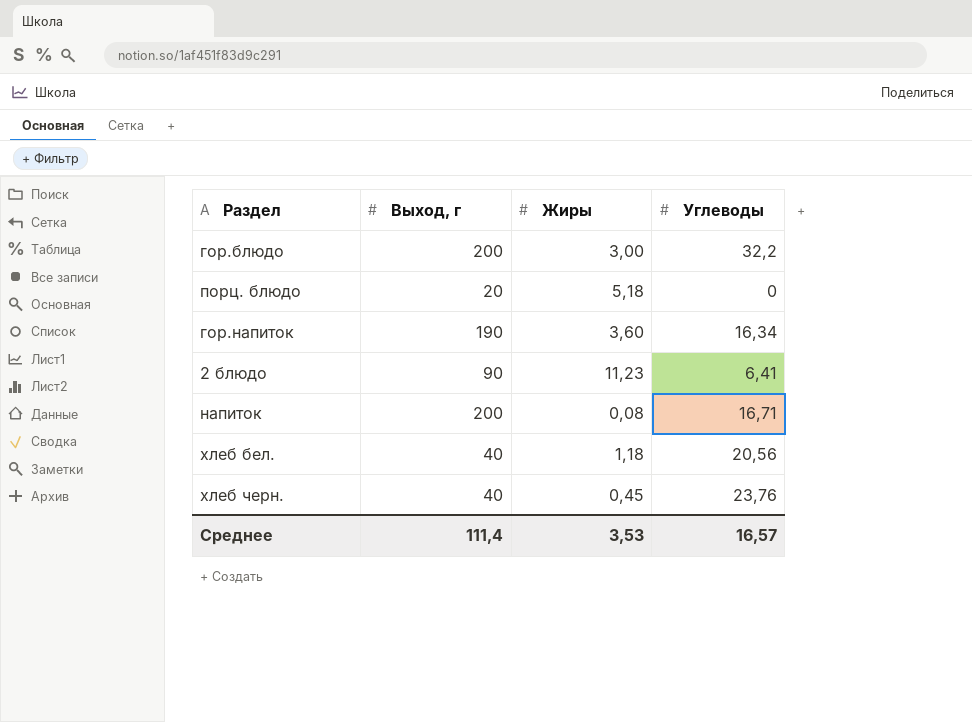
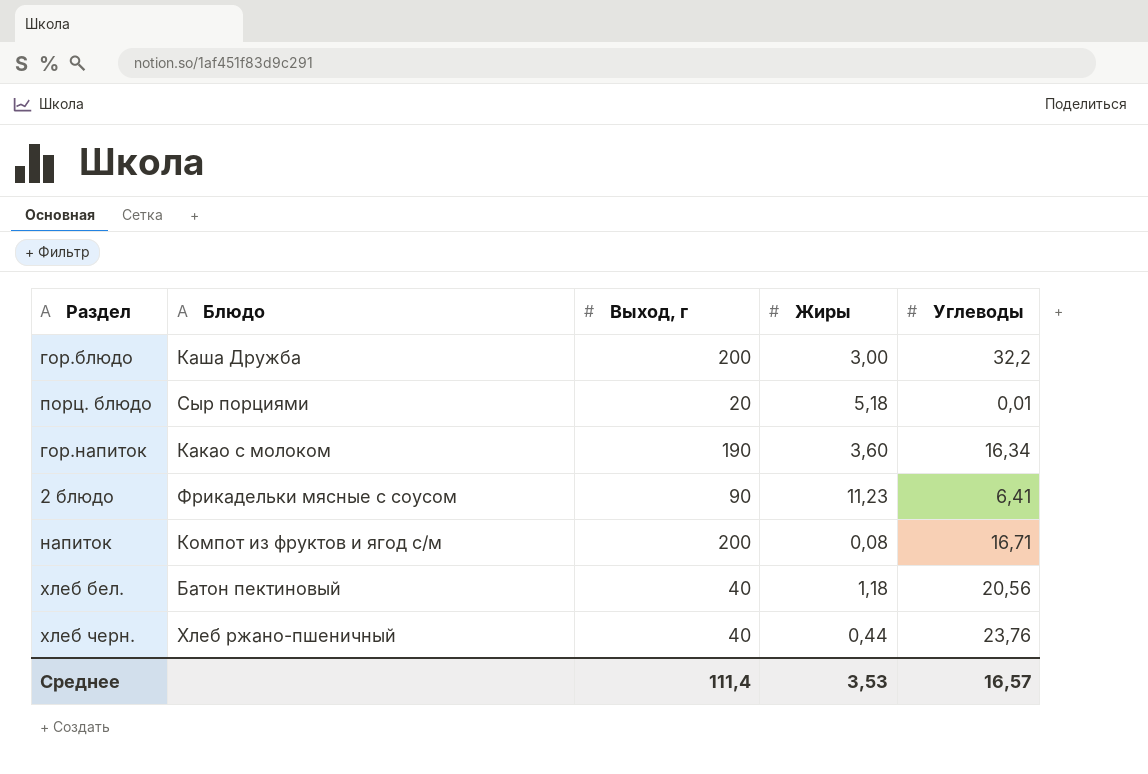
column Блюдо | position: none -> 2
порц. блюдо | Углеводы: 0 -> 0,01
хлеб черн. | Жиры: 0,45 -> 0,44

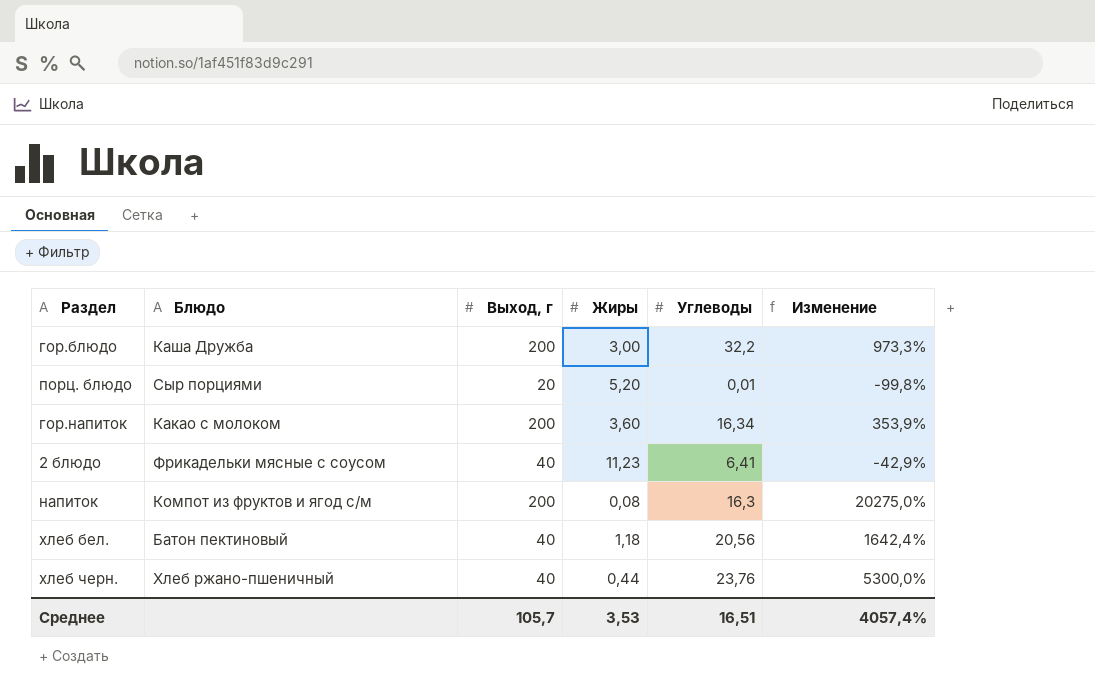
column Изменение | formula: none -> ([Углеводы] - [Жиры]) / [Жиры]
порц. блюдо | Жиры: 5,18 -> 5,20
гор.напиток | Выход, г: 190 -> 200
2 блюдо | Выход, г: 90 -> 40
напиток | Углеводы: 16,71 -> 16,3
Среднее | Выход, г: 111,4 -> 105,7
Среднее | Углеводы: 16,57 -> 16,51

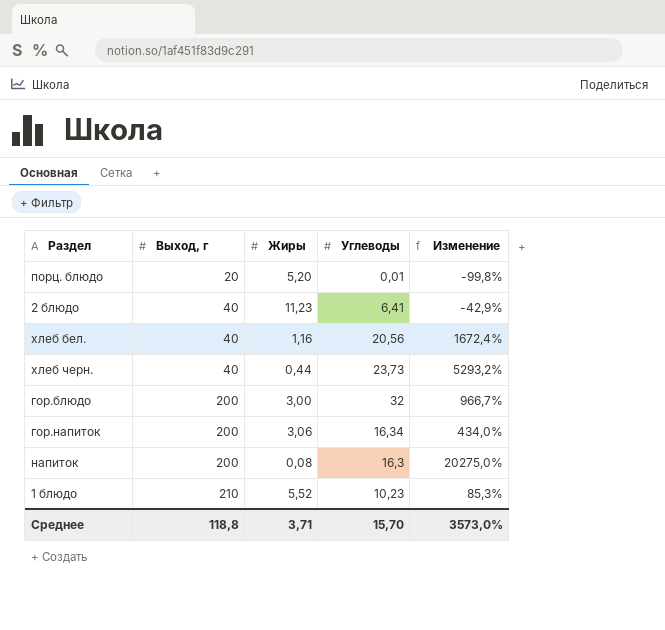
row order: none -> Выход, г ascending
column Блюдо | position: 2 -> none
хлеб бел. | Жиры: 1,18 -> 1,16
хлеб бел. | Изменение: 1642,4% -> 1672,4%
хлеб черн. | Углеводы: 23,76 -> 23,73
хлеб черн. | Изменение: 5300,0% -> 5293,2%
гор.блюдо | Углеводы: 32,2 -> 32
гор.блюдо | Изменение: 973,3% -> 966,7%
гор.напиток | Жиры: 3,60 -> 3,06
гор.напиток | Изменение: 353,9% -> 434,0%
row 1 блюдо: none -> 210 | 5,52 | 10,23 | 85,3%
Среднее | Выход, г: 105,7 -> 118,8
Среднее | Жиры: 3,53 -> 3,71
Среднее | Углеводы: 16,51 -> 15,70
Среднее | Изменение: 4057,4% -> 3573,0%

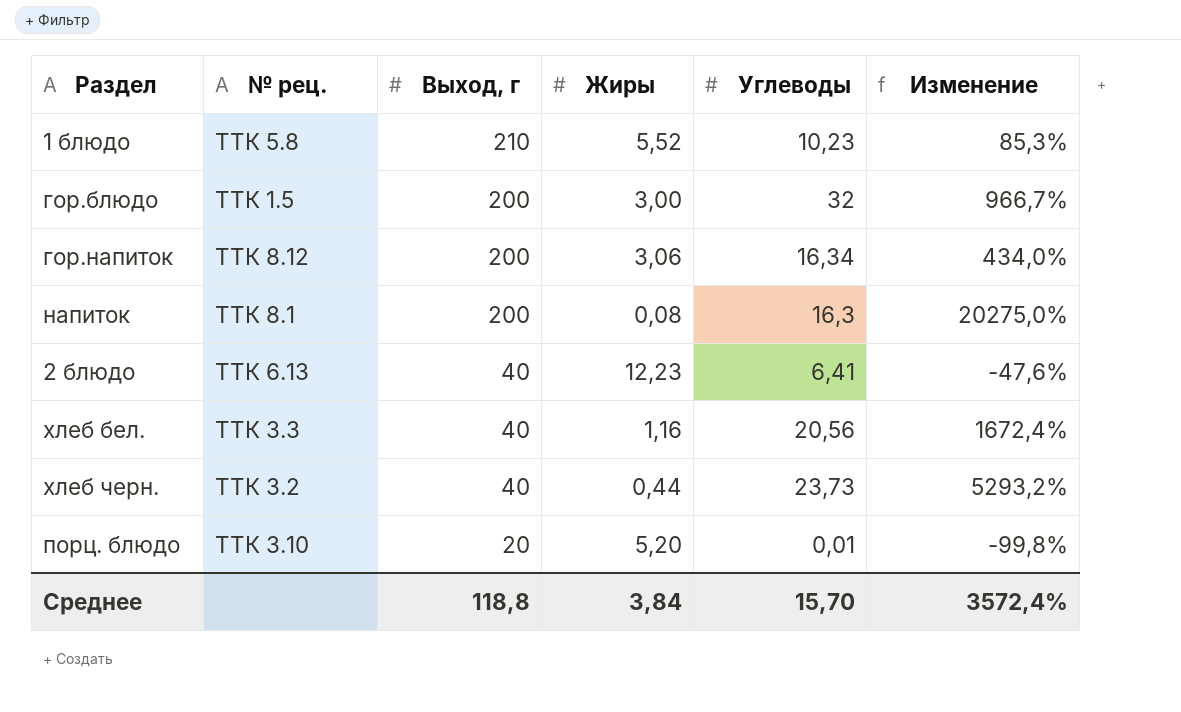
row order: Выход, г ascending -> Выход, г descending
column № рец. | position: none -> 2
2 блюдо | Жиры: 11,23 -> 12,23
2 блюдо | Изменение: -42,9% -> -47,6%
Среднее | Жиры: 3,71 -> 3,84
Среднее | Изменение: 3573,0% -> 3572,4%

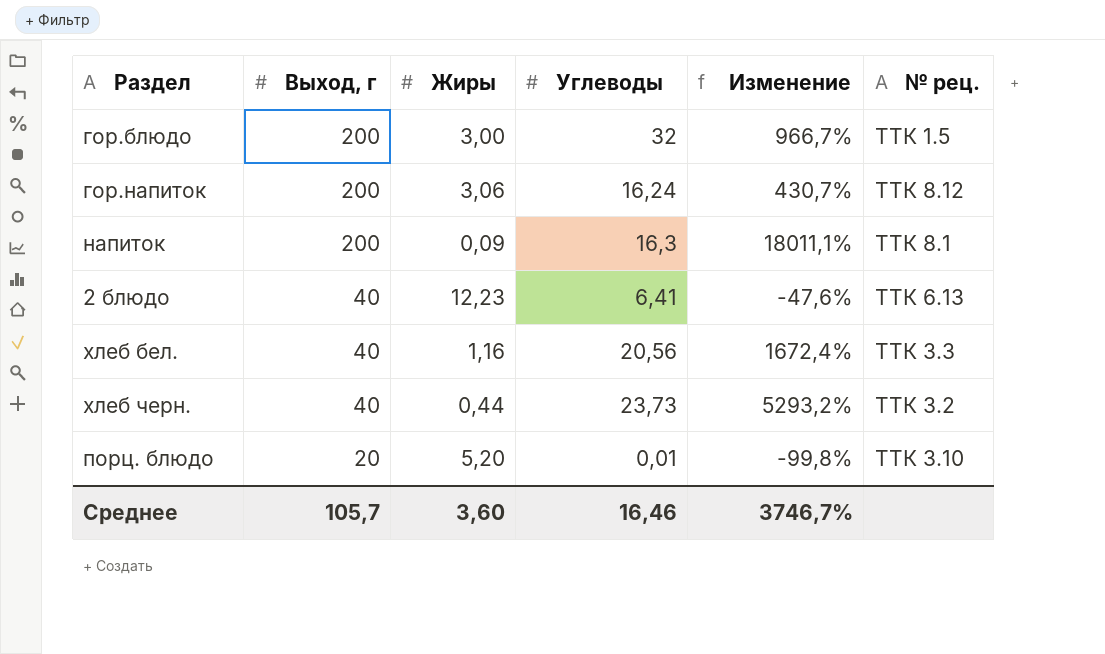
column № рец. | position: 2 -> 6
row 1 блюдо: ТТК 5.8 | 210 | 5,52 | 10,23 | 85,3% -> none
гор.напиток | Углеводы: 16,34 -> 16,24
гор.напиток | Изменение: 434,0% -> 430,7%
напиток | Жиры: 0,08 -> 0,09
напиток | Изменение: 20275,0% -> 18011,1%
Среднее | Выход, г: 118,8 -> 105,7
Среднее | Жиры: 3,84 -> 3,60
Среднее | Углеводы: 15,70 -> 16,46
Среднее | Изменение: 3572,4% -> 3746,7%

